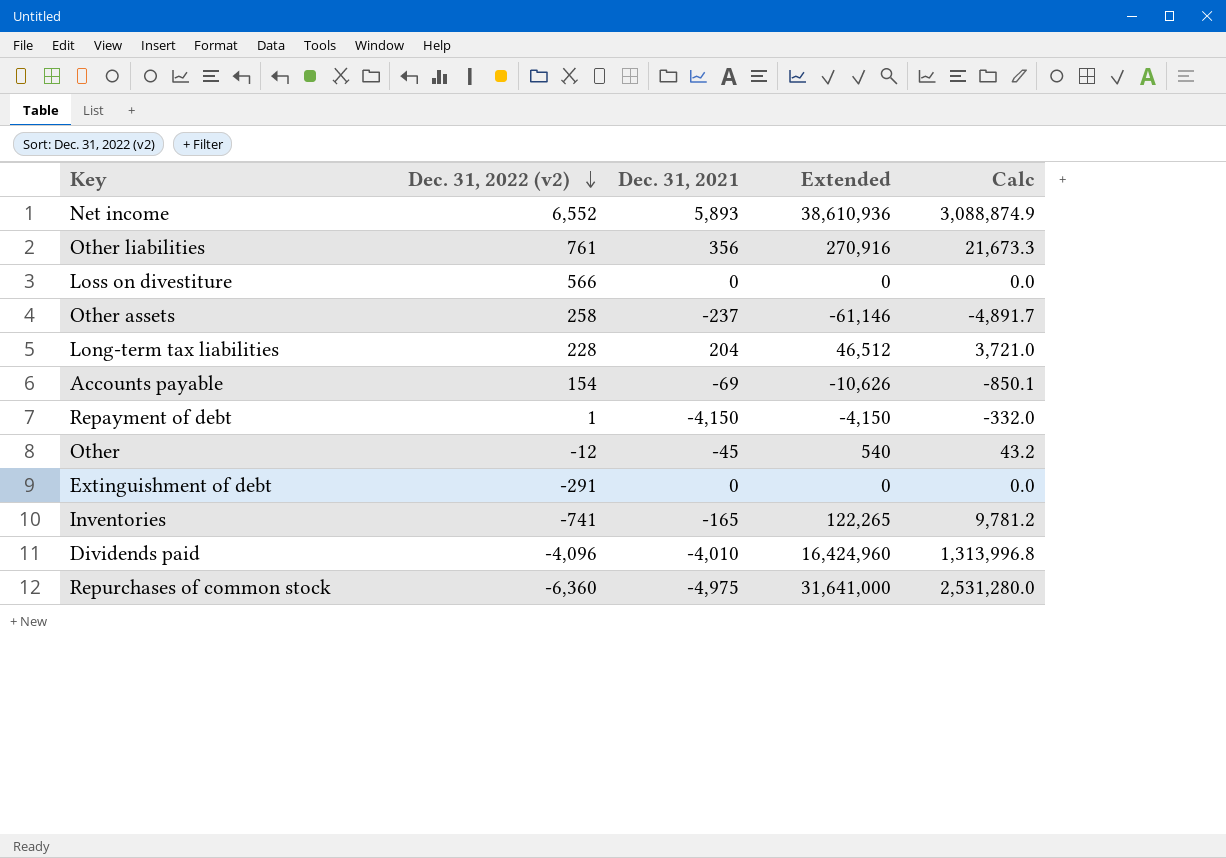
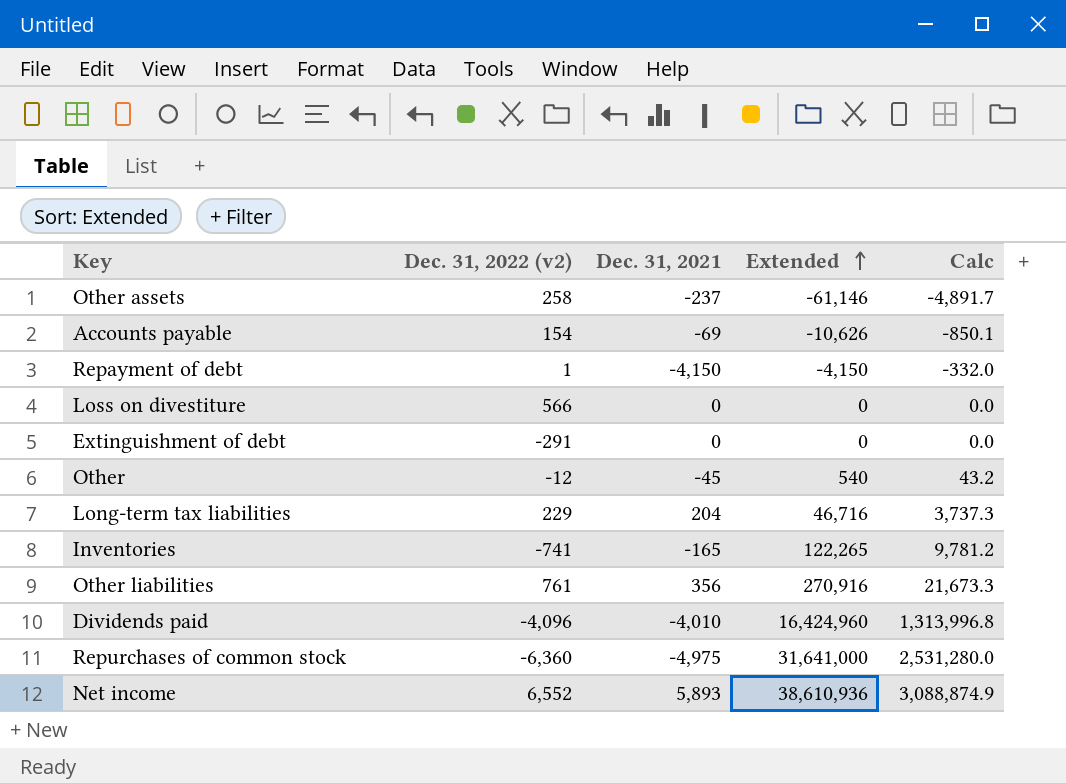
row order: Dec. 31, 2022 (v2) descending -> Extended ascending
Long-term tax liabilities | Dec. 31, 2022 (v2): 228 -> 229
Long-term tax liabilities | Extended: 46,512 -> 46,716
Long-term tax liabilities | Calc: 3,721.0 -> 3,737.3

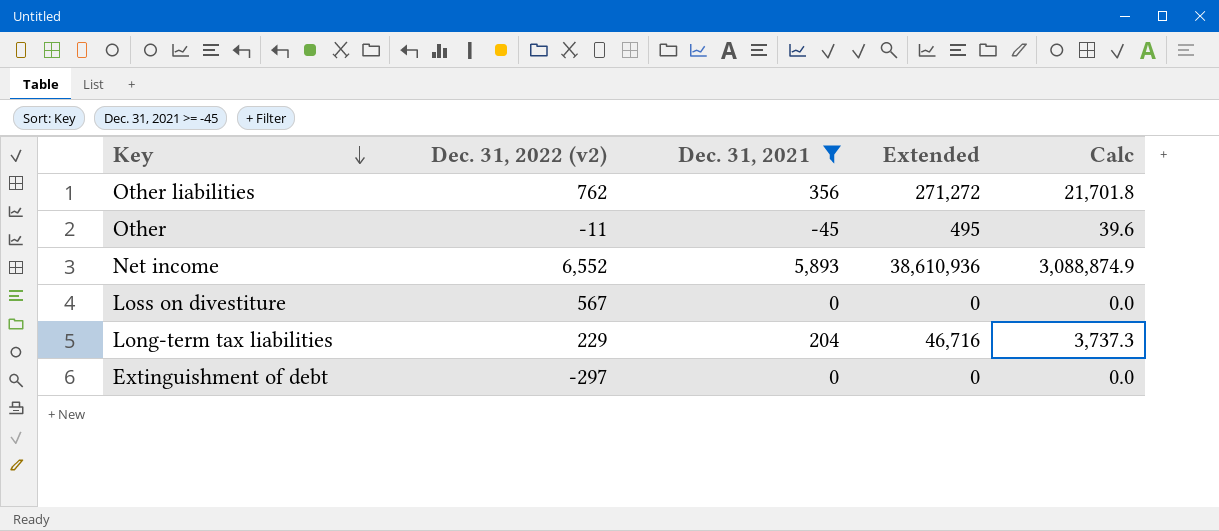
filter: none -> Dec. 31, 2021 >= -45
row order: Extended ascending -> Key descending
Other liabilities | Dec. 31, 2022 (v2): 761 -> 762
Other liabilities | Extended: 270,916 -> 271,272
Other liabilities | Calc: 21,673.3 -> 21,701.8
Other | Dec. 31, 2022 (v2): -12 -> -11
Other | Extended: 540 -> 495
Other | Calc: 43.2 -> 39.6
Loss on divestiture | Dec. 31, 2022 (v2): 566 -> 567
Extinguishment of debt | Dec. 31, 2022 (v2): -291 -> -297

